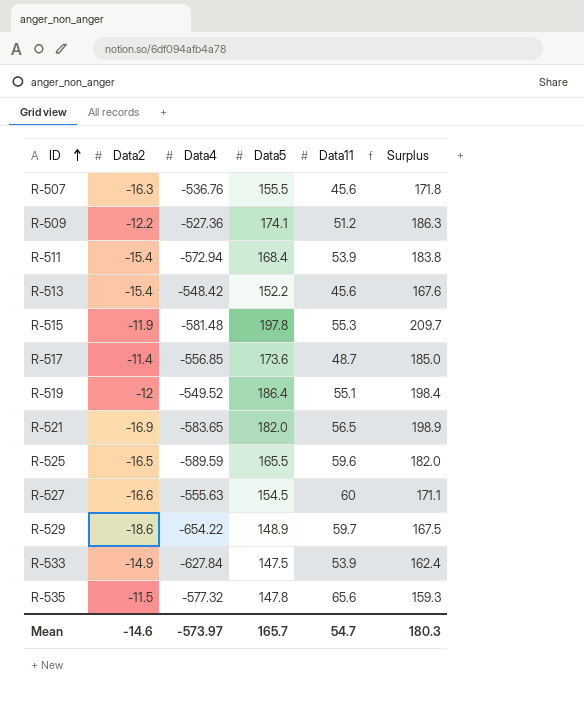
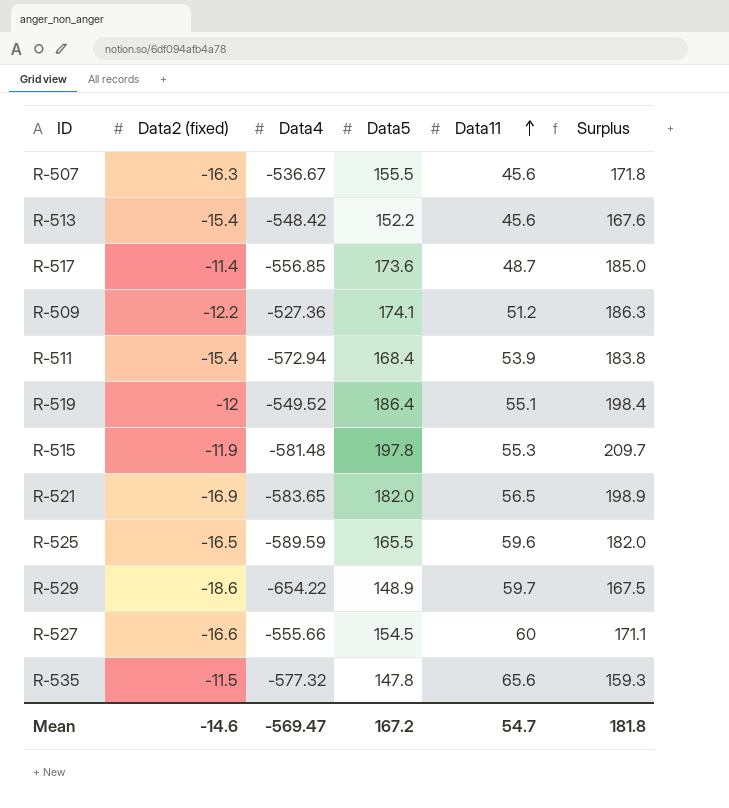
row order: ID ascending -> Data11 ascending
column name: Data2 -> Data2 (fixed)
row R-533: -14.9 | -627.84 | 147.5 | 53.9 | 162.4 -> none
R-507 | Data4: -536.76 -> -536.67
R-527 | Data4: -555.63 -> -555.66
Mean | Data4: -573.97 -> -569.47
Mean | Data5: 165.7 -> 167.2
Mean | Surplus: 180.3 -> 181.8

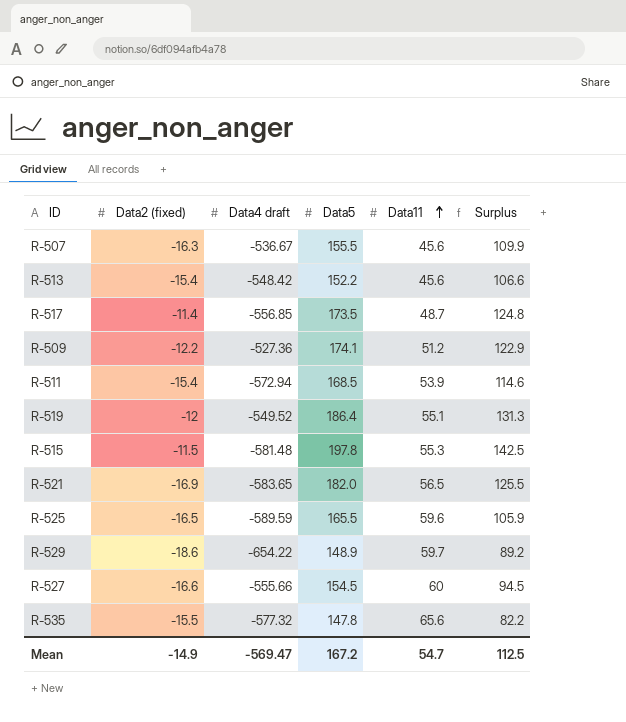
column name: Data4 -> Data4 draft
column Surplus | formula: [Data5] - [Data2 (fixed)] -> [Data5] - [Data11]
R-517 | Data5: 173.6 -> 173.5
R-511 | Data5: 168.4 -> 168.5
R-515 | Data2 (fixed): -11.9 -> -11.5
R-535 | Data2 (fixed): -11.5 -> -15.5
Mean | Data2 (fixed): -14.6 -> -14.9
Mean | Surplus: 181.8 -> 112.5

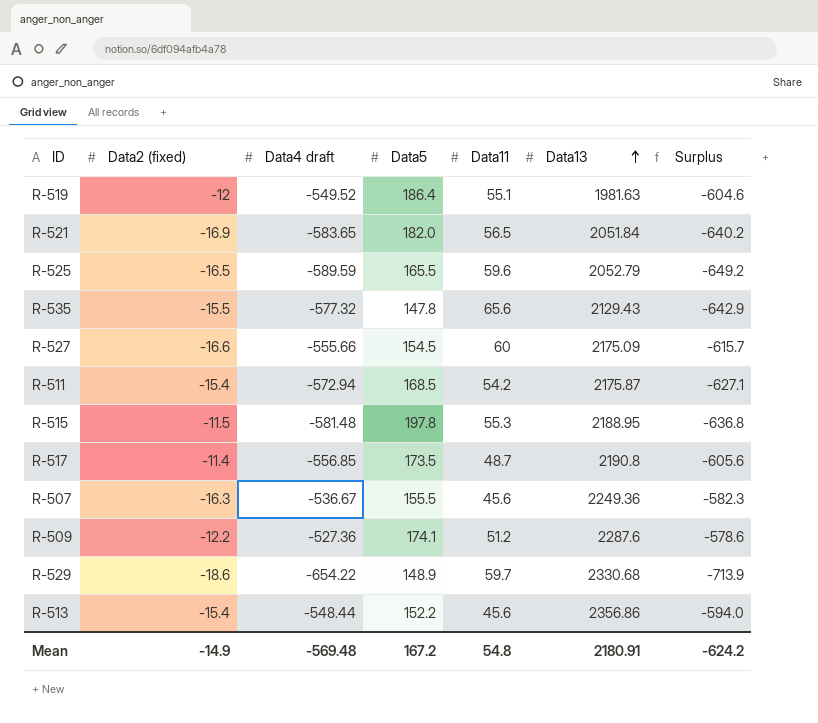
row order: Data11 ascending -> Data13 ascending
column Data13 | position: none -> 6
column Surplus | formula: [Data5] - [Data11] -> [Data4 draft] - [Data11]
R-511 | Data11: 53.9 -> 54.2
R-513 | Data4 draft: -548.42 -> -548.44
Mean | Data4 draft: -569.47 -> -569.48
Mean | Data11: 54.7 -> 54.8
Mean | Surplus: 112.5 -> -624.2

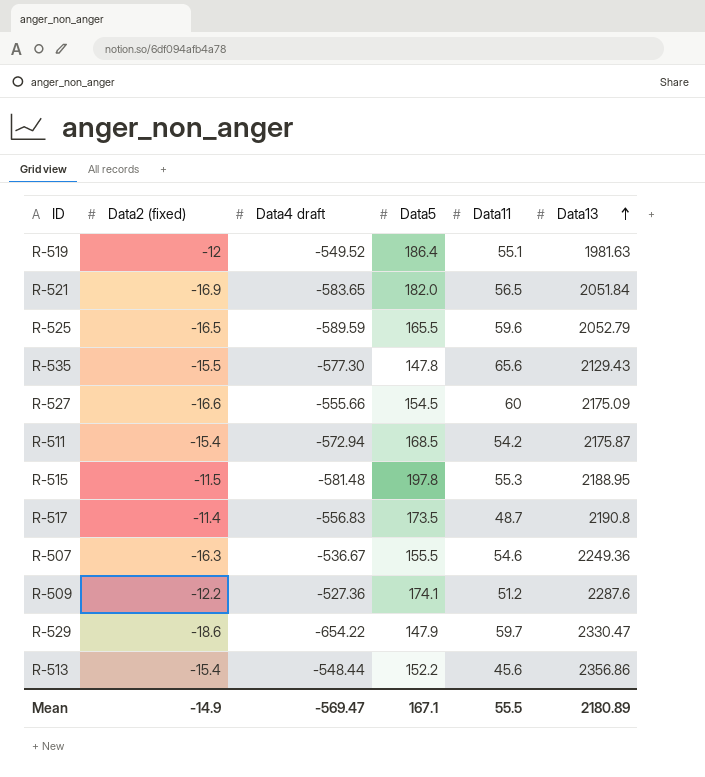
column Surplus | formula: [Data4 draft] - [Data11] -> none
R-535 | Data4 draft: -577.32 -> -577.30
R-517 | Data4 draft: -556.85 -> -556.83
R-507 | Data11: 45.6 -> 54.6
R-529 | Data5: 148.9 -> 147.9
R-529 | Data13: 2330.68 -> 2330.47
Mean | Data4 draft: -569.48 -> -569.47
Mean | Data5: 167.2 -> 167.1
Mean | Data11: 54.8 -> 55.5
Mean | Data13: 2180.91 -> 2180.89

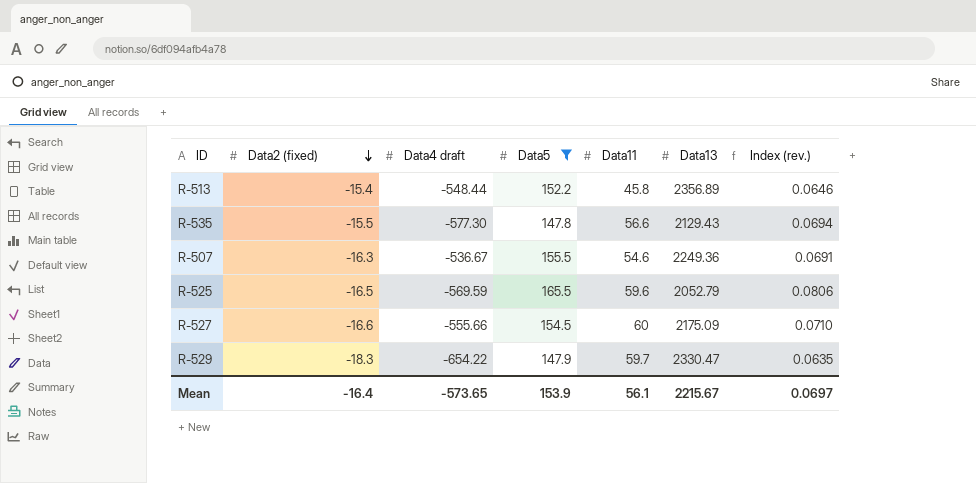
filter: none -> Data5 <= 165.5
row order: Data13 ascending -> Data2 (fixed) descending
column Index (rev.) | formula: none -> [Data5] / [Data13]
R-513 | Data11: 45.6 -> 45.8
R-513 | Data13: 2356.86 -> 2356.89
R-535 | Data11: 65.6 -> 56.6
R-525 | Data4 draft: -589.59 -> -569.59
R-529 | Data2 (fixed): -18.6 -> -18.3
Mean | Data2 (fixed): -14.9 -> -16.4
Mean | Data4 draft: -569.47 -> -573.65
Mean | Data5: 167.1 -> 153.9
Mean | Data11: 55.5 -> 56.1
Mean | Data13: 2180.89 -> 2215.67

